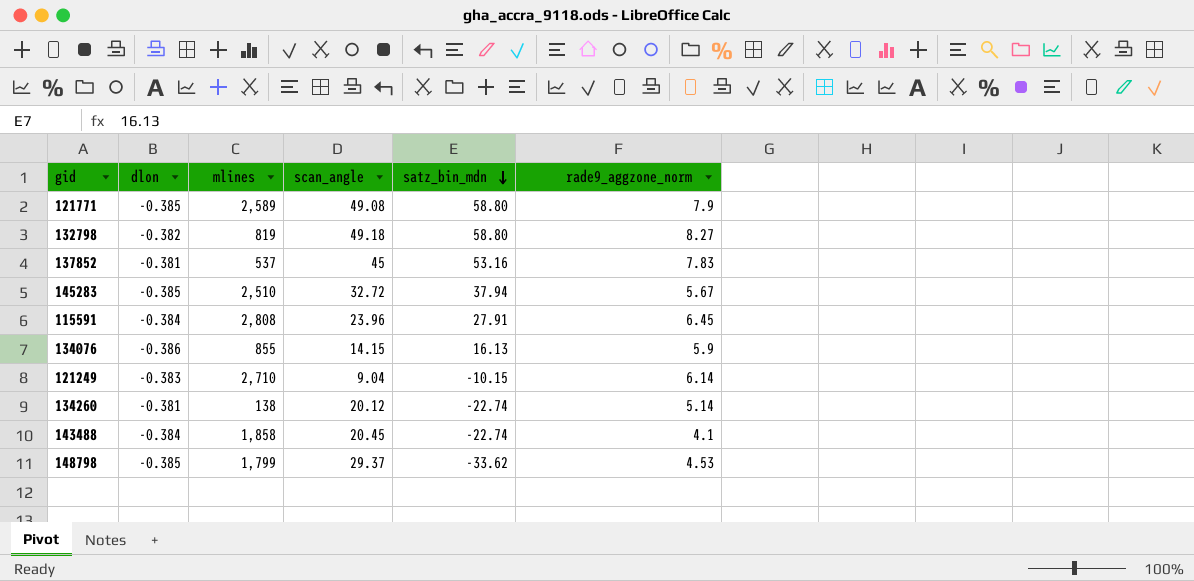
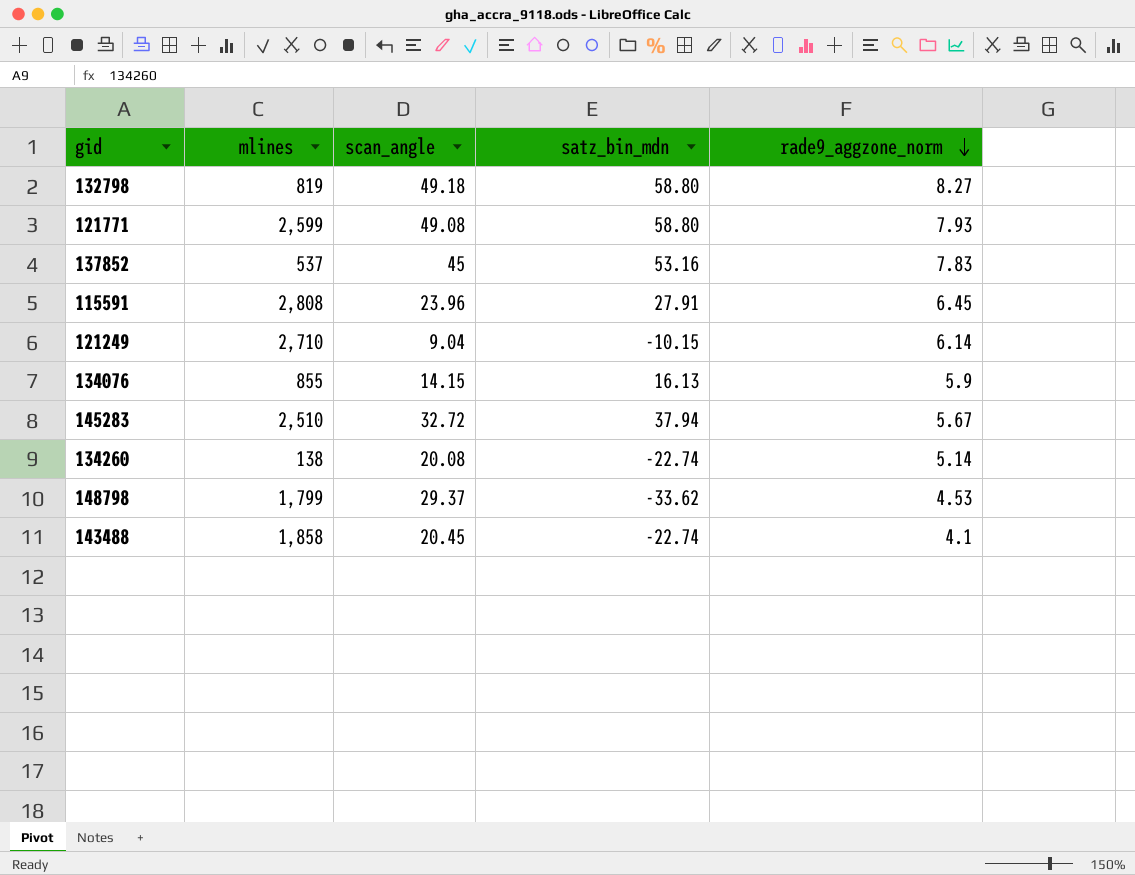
row order: satz_bin_mdn descending -> rade9_aggzone_norm descending
column dlon | position: 2 -> none
121771 | mlines: 2,589 -> 2,599
121771 | rade9_aggzone_norm: 7.9 -> 7.93
134260 | scan_angle: 20.12 -> 20.08

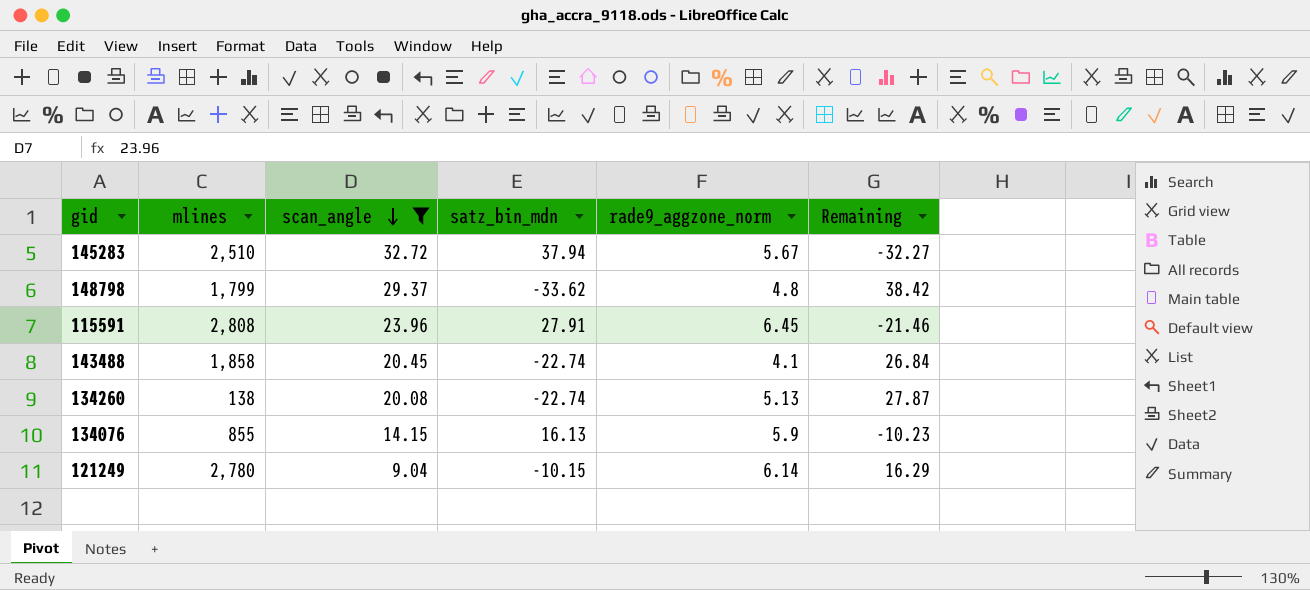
filter: none -> scan_angle <= 32.72
row order: rade9_aggzone_norm descending -> scan_angle descending
column Remaining | formula: none -> [rade9_aggzone_norm] - [satz_bin_mdn]
148798 | rade9_aggzone_norm: 4.53 -> 4.8
134260 | rade9_aggzone_norm: 5.14 -> 5.13
121249 | mlines: 2,710 -> 2,780

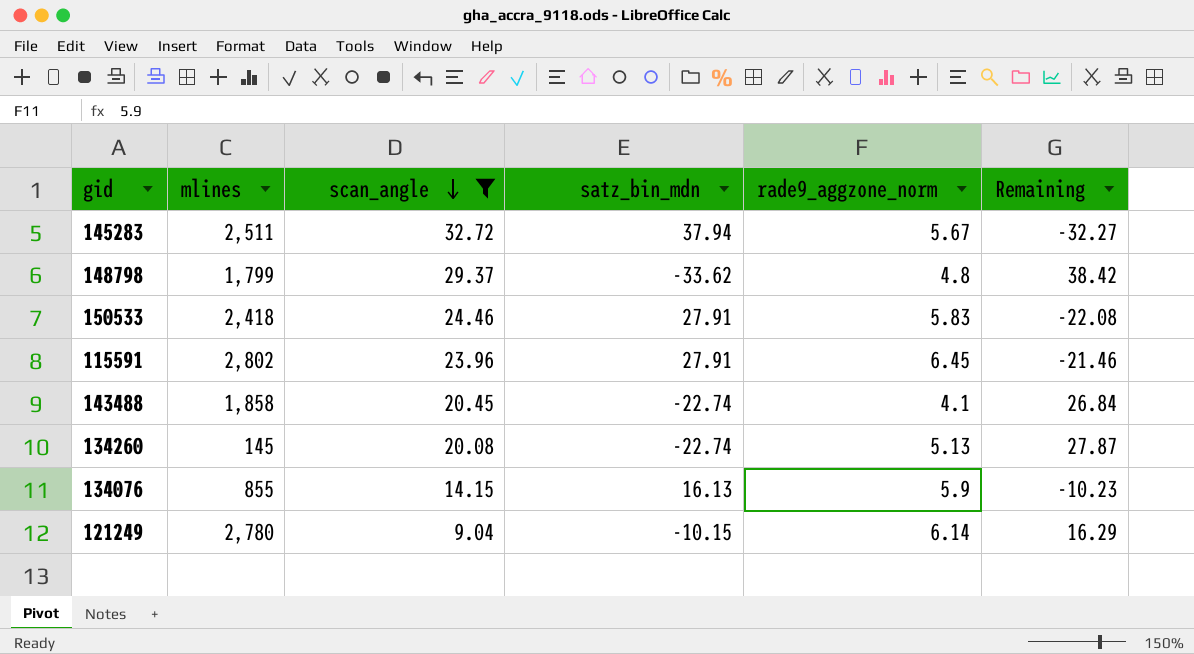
145283 | mlines: 2,510 -> 2,511
row 150533: none -> 2,418 | 24.46 | 27.91 | 5.83 | -22.08
115591 | mlines: 2,808 -> 2,802
134260 | mlines: 138 -> 145

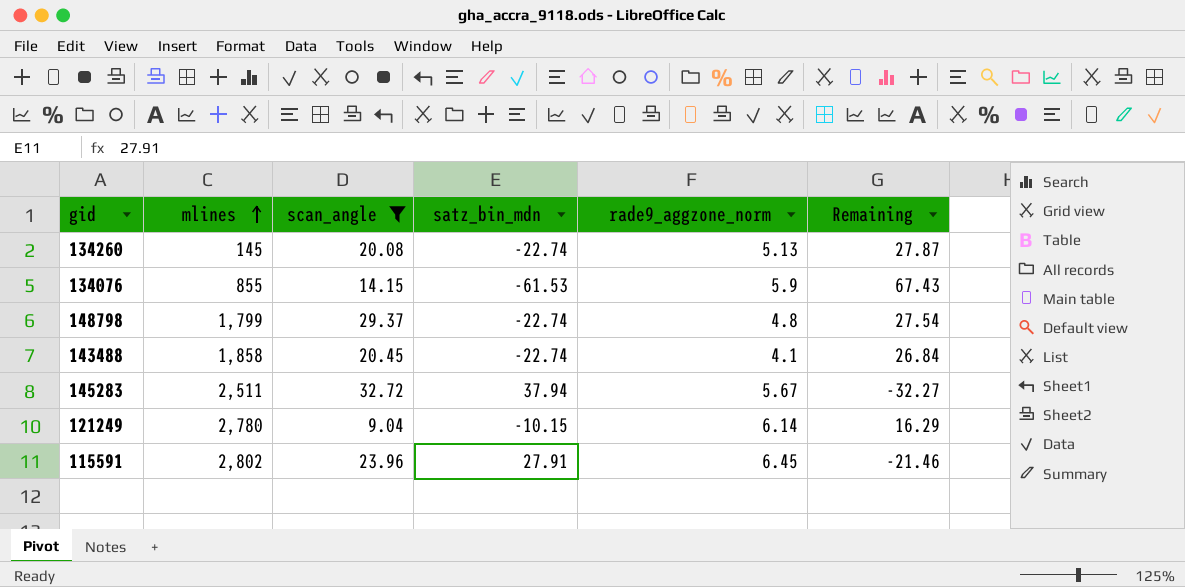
row order: scan_angle descending -> mlines ascending
row 150533: 2,418 | 24.46 | 27.91 | 5.83 | -22.08 -> none
134076 | satz_bin_mdn: 16.13 -> -61.53
134076 | Remaining: -10.23 -> 67.43
148798 | satz_bin_mdn: -33.62 -> -22.74
148798 | Remaining: 38.42 -> 27.54

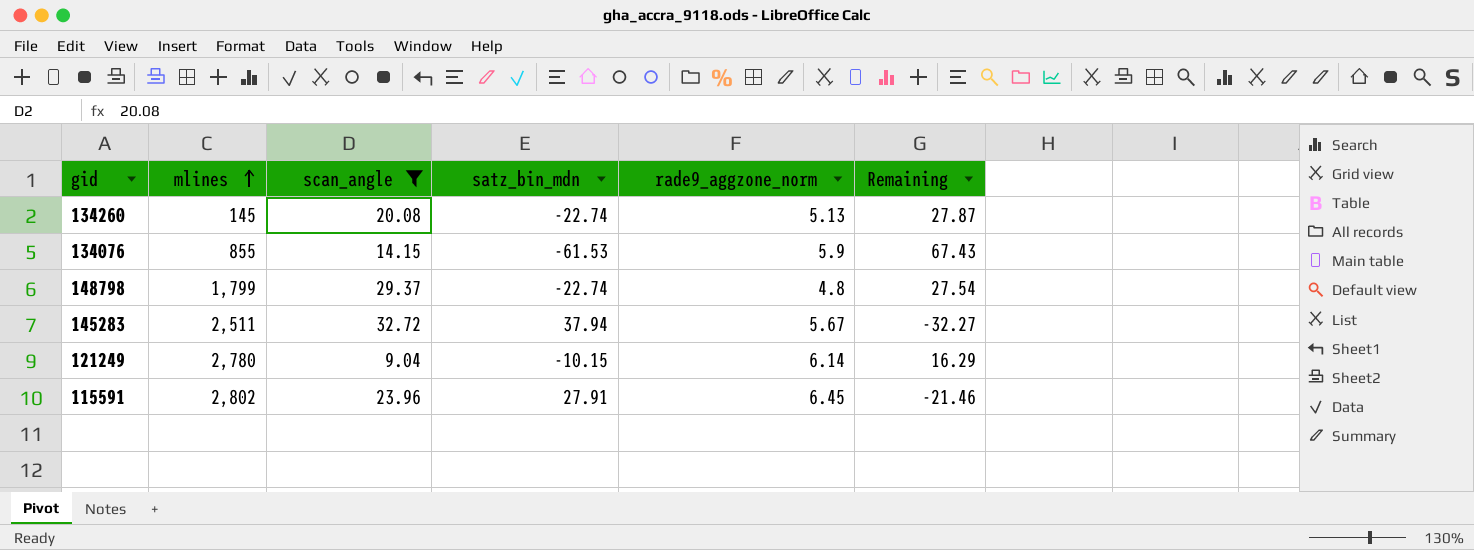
row 143488: 1,858 | 20.45 | -22.74 | 4.1 | 26.84 -> none

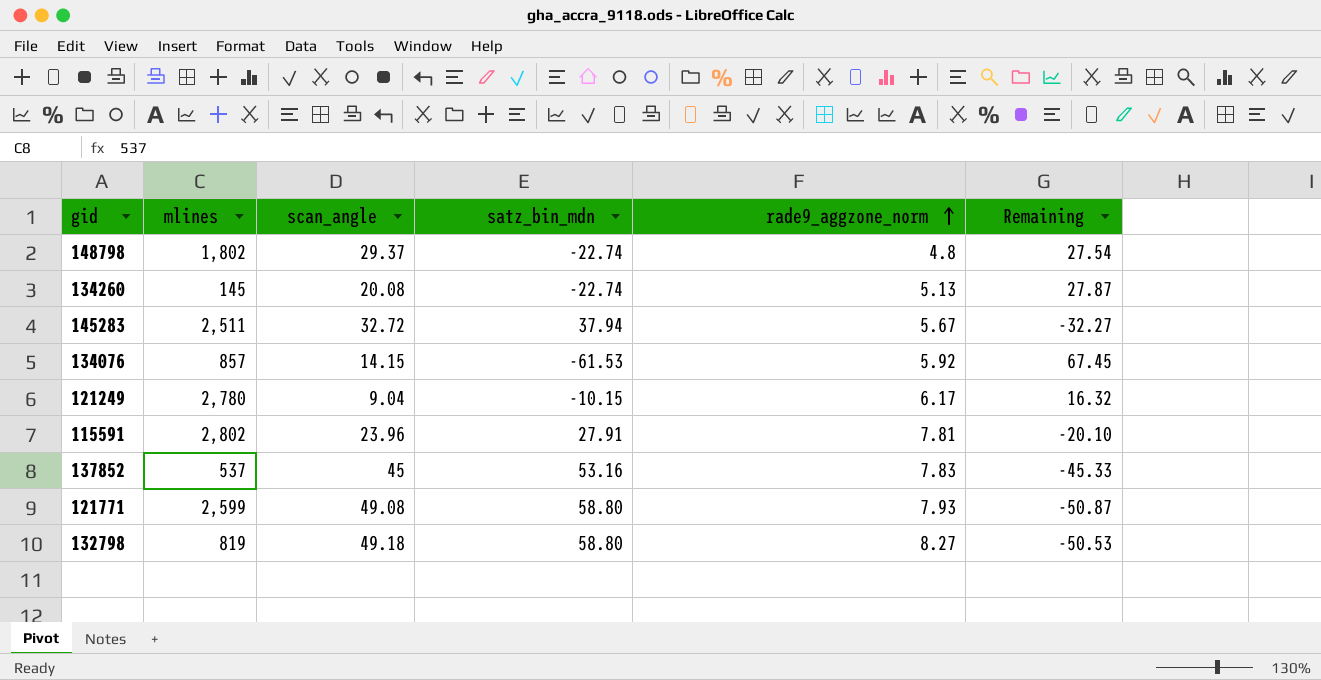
filter: scan_angle <= 32.72 -> none
row order: mlines ascending -> rade9_aggzone_norm ascending
148798 | mlines: 1,799 -> 1,802
134076 | mlines: 855 -> 857
134076 | rade9_aggzone_norm: 5.9 -> 5.92
134076 | Remaining: 67.43 -> 67.45
121249 | rade9_aggzone_norm: 6.14 -> 6.17
121249 | Remaining: 16.29 -> 16.32
115591 | rade9_aggzone_norm: 6.45 -> 7.81
115591 | Remaining: -21.46 -> -20.10

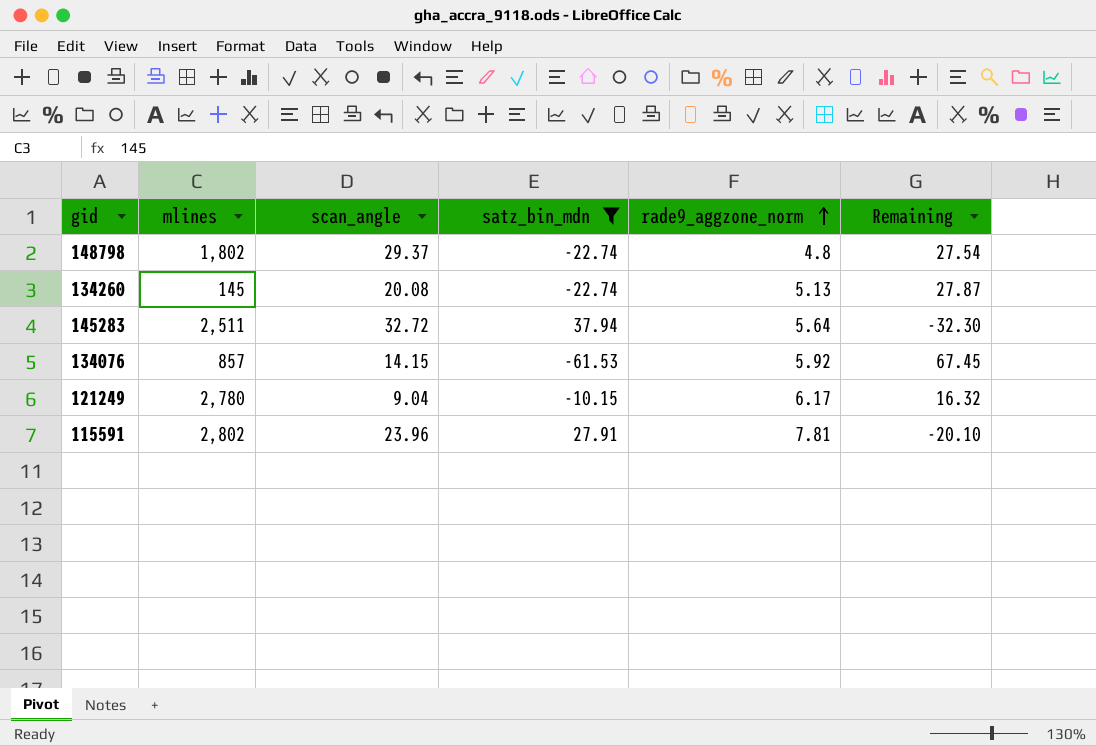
filter: none -> satz_bin_mdn <= 37.94
145283 | rade9_aggzone_norm: 5.67 -> 5.64
145283 | Remaining: -32.27 -> -32.30

